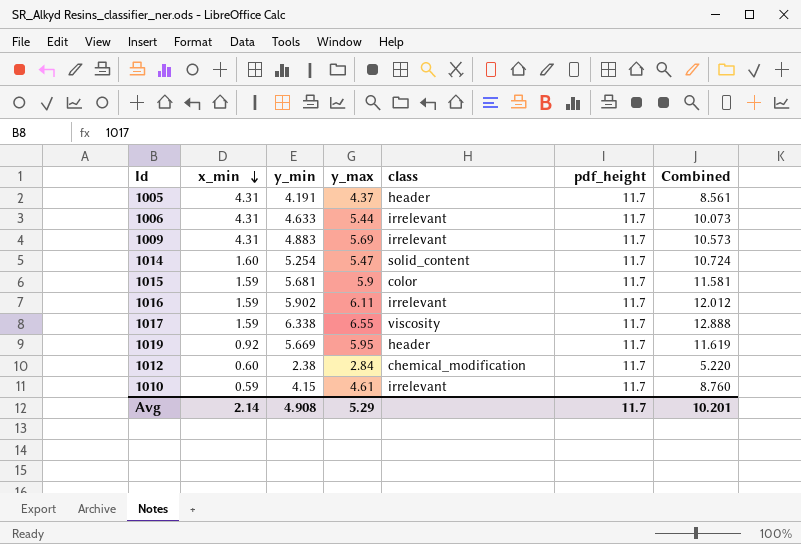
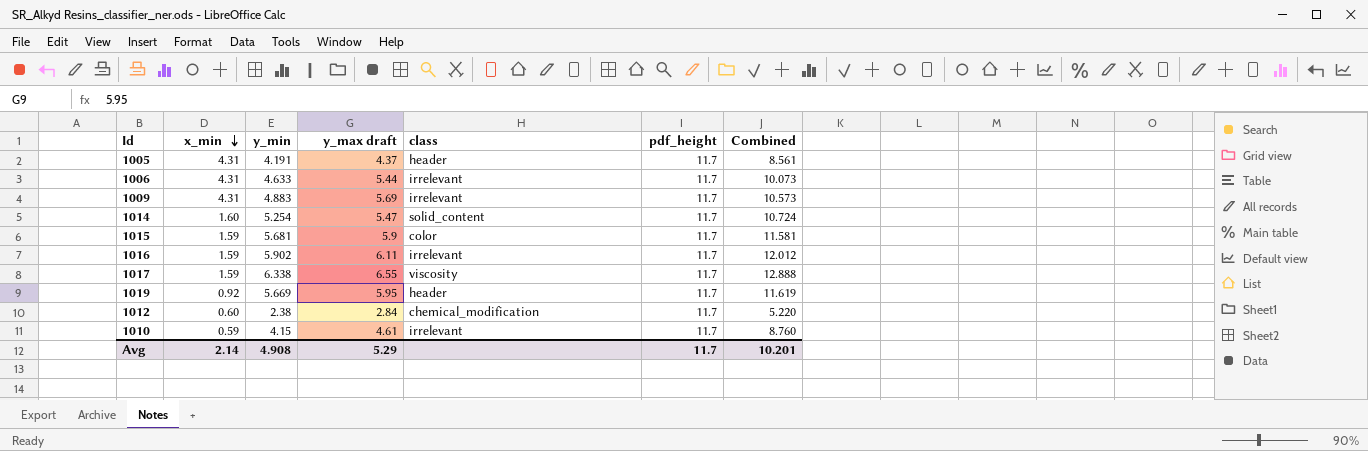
column name: y_max -> y_max draft

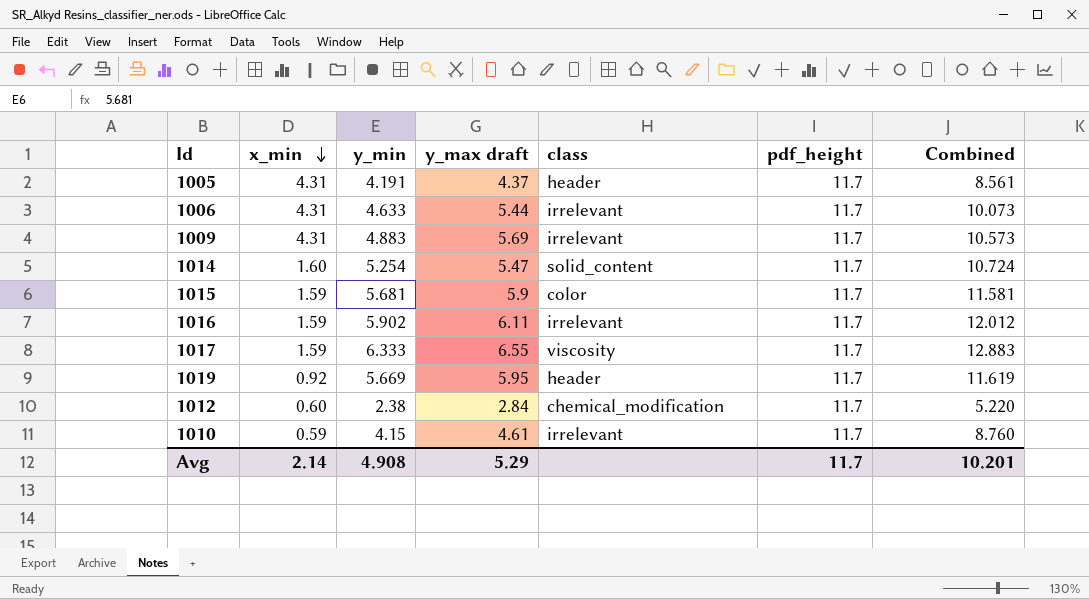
1017 | y_min: 6.338 -> 6.333
1017 | Combined: 12.888 -> 12.883

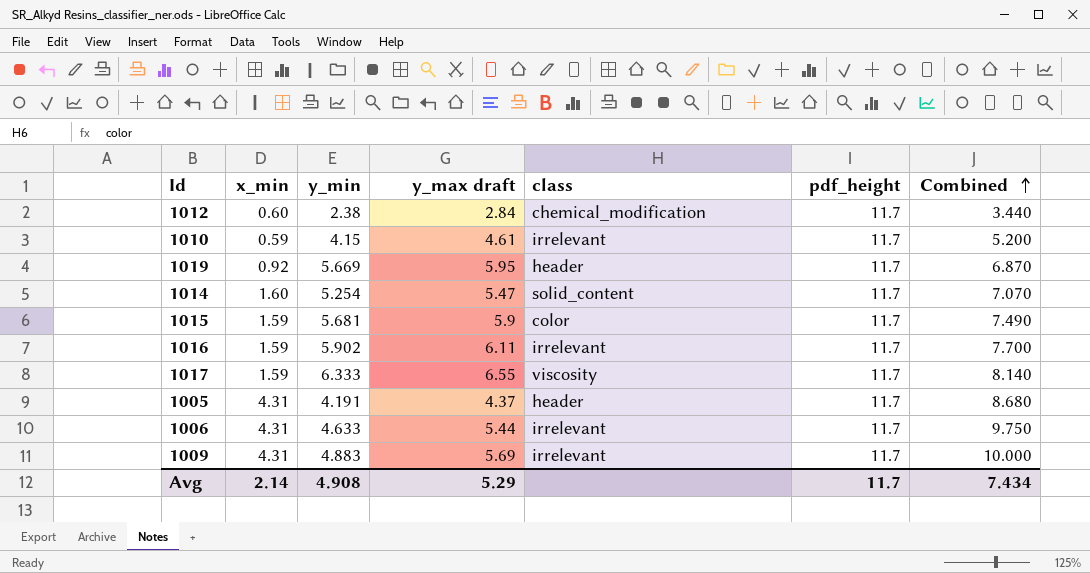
row order: x_min descending -> Combined ascending
column Combined | formula: [y_min] + [y_max draft] -> [x_min] + [y_max draft]
Avg | Combined: 10.201 -> 7.434

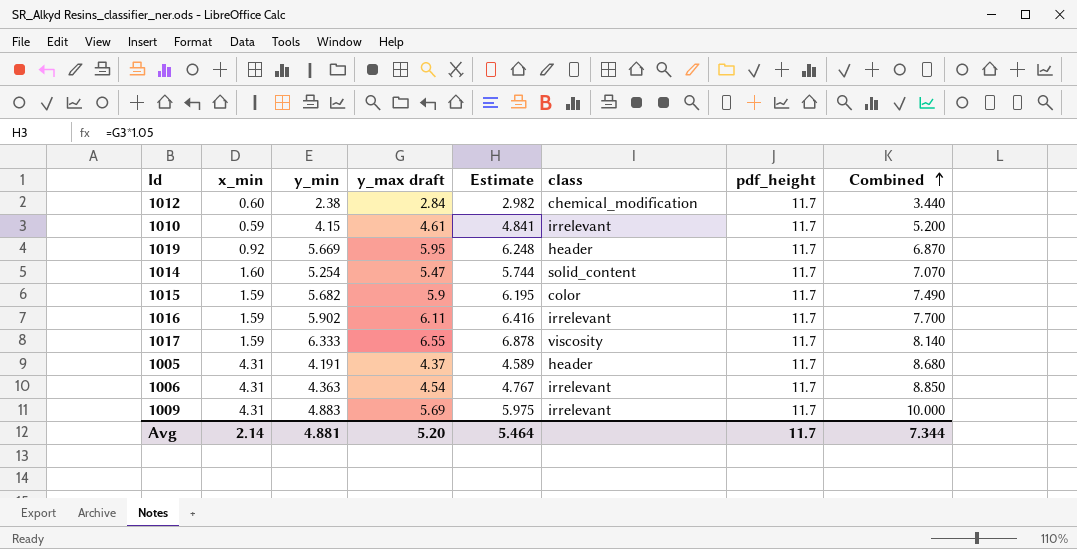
column Estimate | formula: none -> [y_max draft] * 1.05
1015 | y_min: 5.681 -> 5.682
1006 | y_min: 4.633 -> 4.363
1006 | y_max draft: 5.44 -> 4.54
1006 | Combined: 9.750 -> 8.850
Avg | y_min: 4.908 -> 4.881
Avg | y_max draft: 5.29 -> 5.20
Avg | Combined: 7.434 -> 7.344

